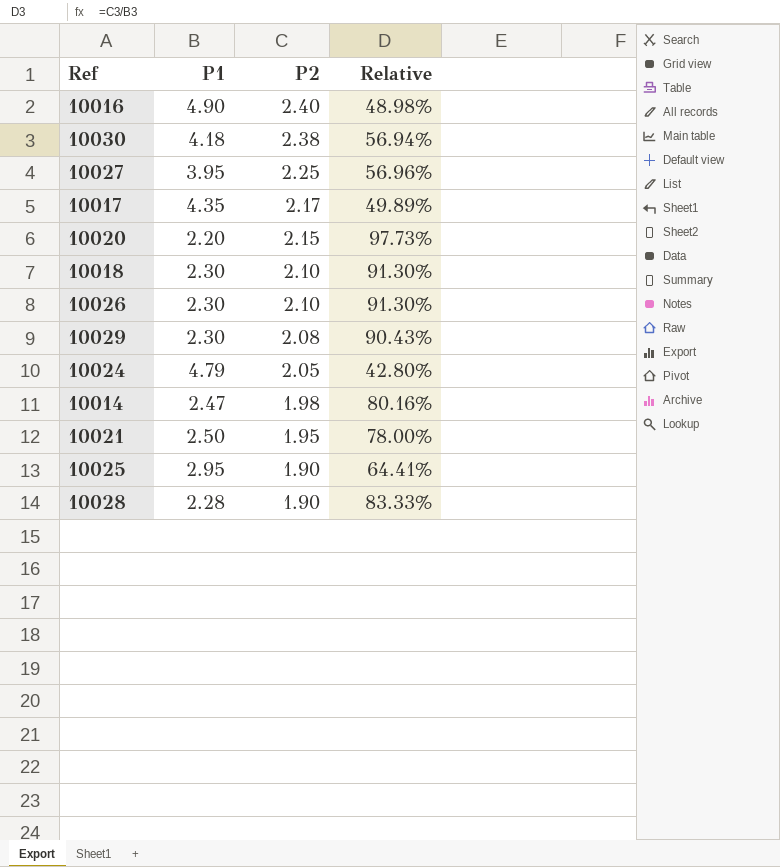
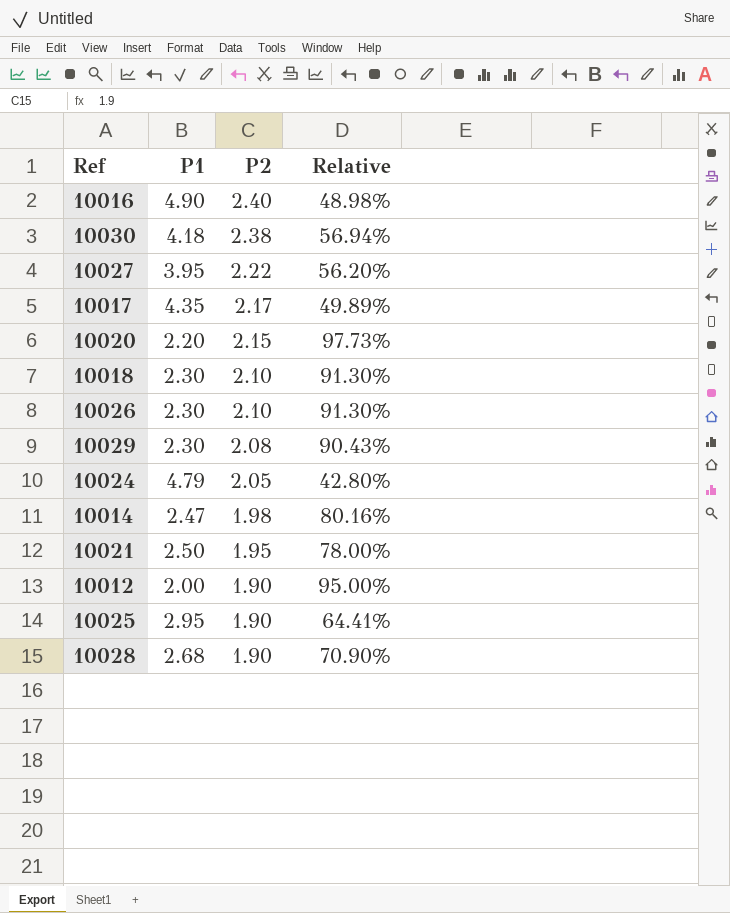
10027 | P2: 2.25 -> 2.22
10027 | Relative: 56.96% -> 56.20%
row 10012: none -> 2.00 | 1.90 | 95.00%
10028 | P1: 2.28 -> 2.68
10028 | Relative: 83.33% -> 70.90%

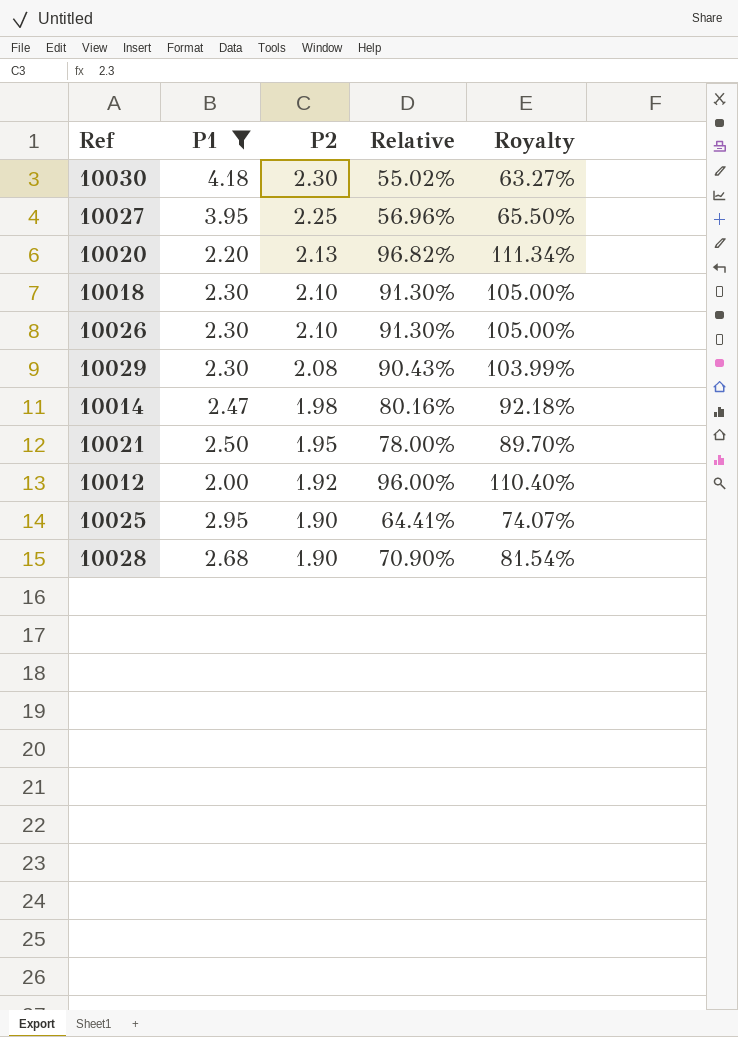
filter: none -> P1 <= 4.18
column Royalty | formula: none -> [Relative] * 1.15
10030 | P2: 2.38 -> 2.30
10030 | Relative: 56.94% -> 55.02%
10027 | P2: 2.22 -> 2.25
10027 | Relative: 56.20% -> 56.96%
10020 | P2: 2.15 -> 2.13
10020 | Relative: 97.73% -> 96.82%
10012 | P2: 1.90 -> 1.92
10012 | Relative: 95.00% -> 96.00%

